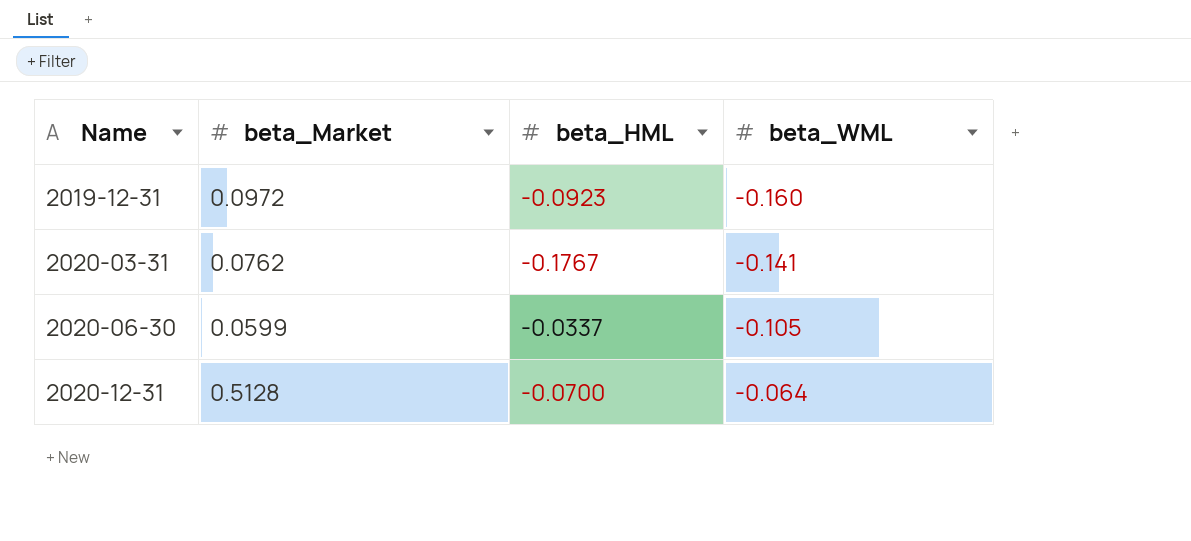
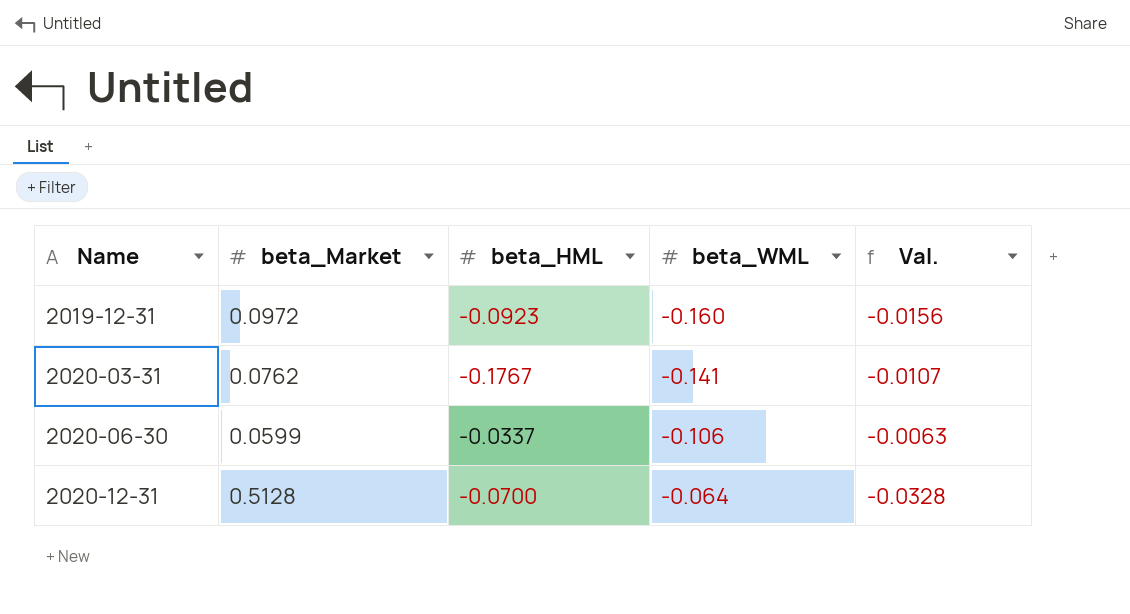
column Val. | formula: none -> [beta_Market] * [beta_WML]
2020-06-30 | beta_WML: -0.105 -> -0.106

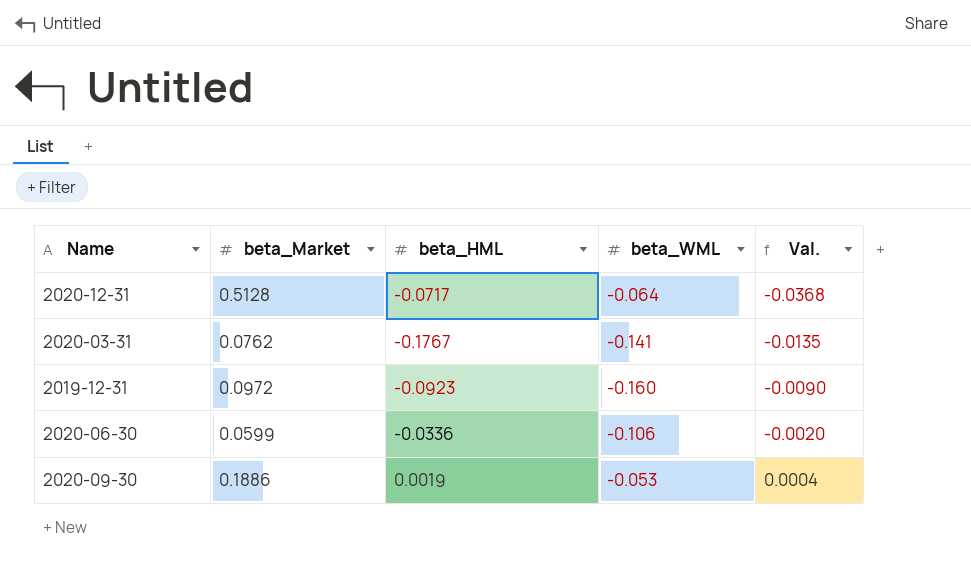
row order: Name ascending -> Val. ascending
column Val. | formula: [beta_Market] * [beta_WML] -> [beta_Market] * [beta_HML]
2020-12-31 | beta_HML: -0.0700 -> -0.0717
2020-06-30 | beta_HML: -0.0337 -> -0.0336
row 2020-09-30: none -> 0.1886 | 0.0019 | -0.053 | 0.0004

